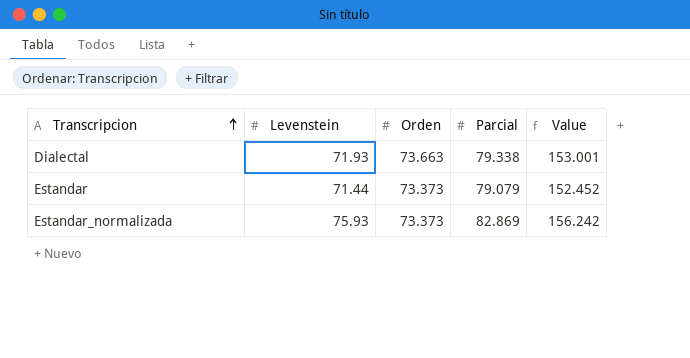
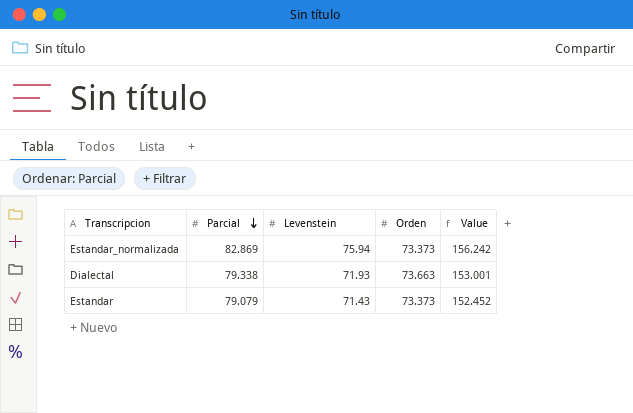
row order: Transcripcion ascending -> Parcial descending
column Parcial | position: 4 -> 2
Estandar_normalizada | Levenstein: 75.93 -> 75.94
Estandar | Levenstein: 71.44 -> 71.43

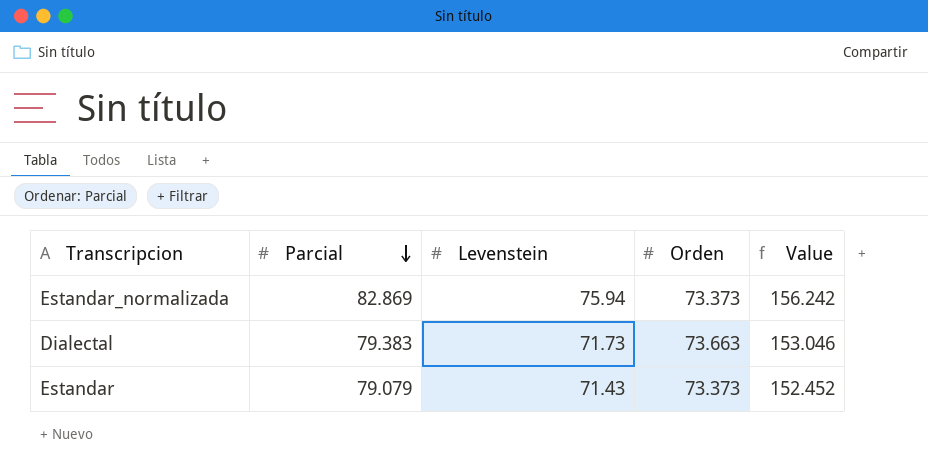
Dialectal | Parcial: 79.338 -> 79.383
Dialectal | Levenstein: 71.93 -> 71.73
Dialectal | Value: 153.001 -> 153.046

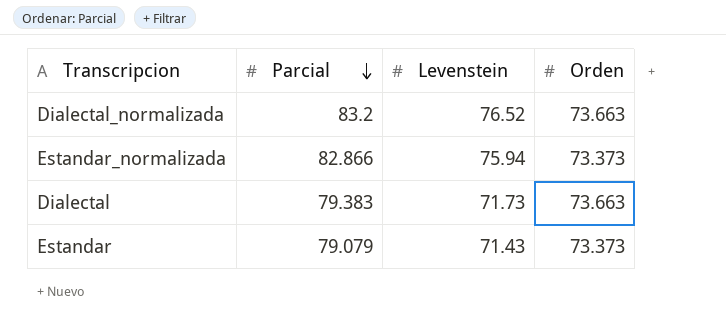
column Value | formula: [Parcial] + [Orden] -> none
row Dialectal_normalizada: none -> 83.2 | 76.52 | 73.663
Estandar_normalizada | Parcial: 82.869 -> 82.866

